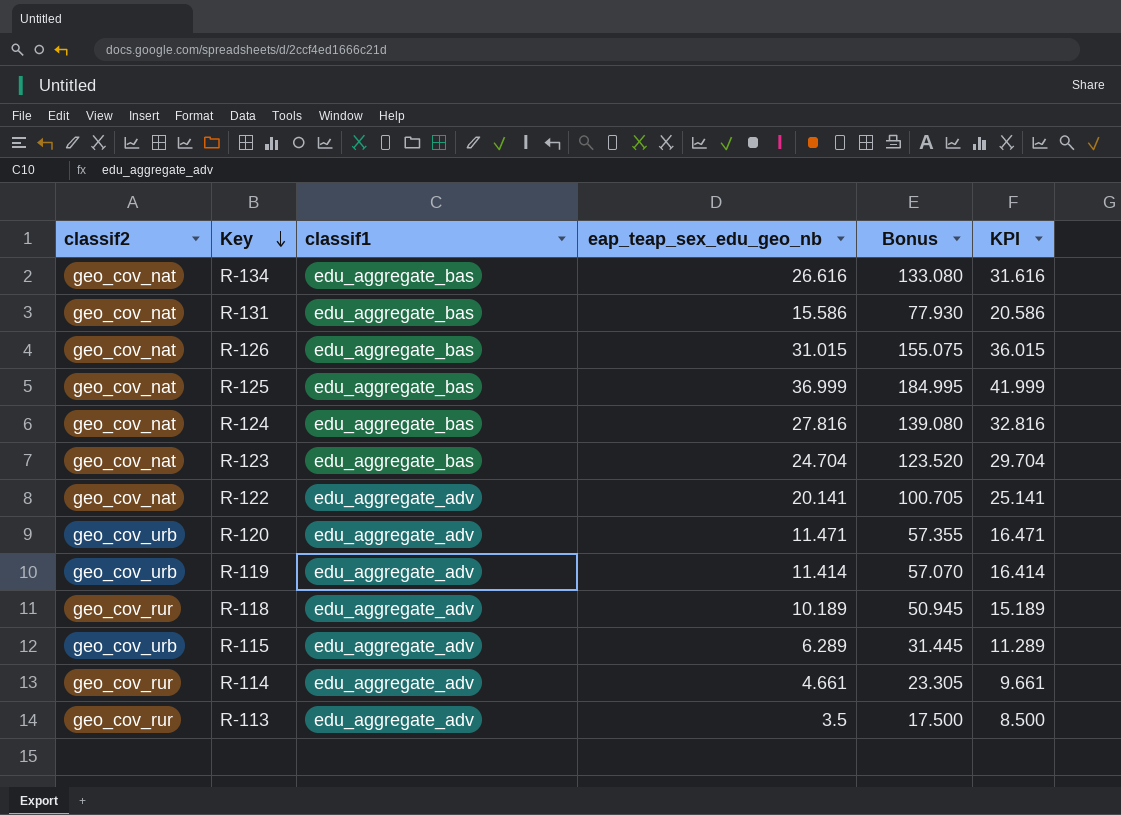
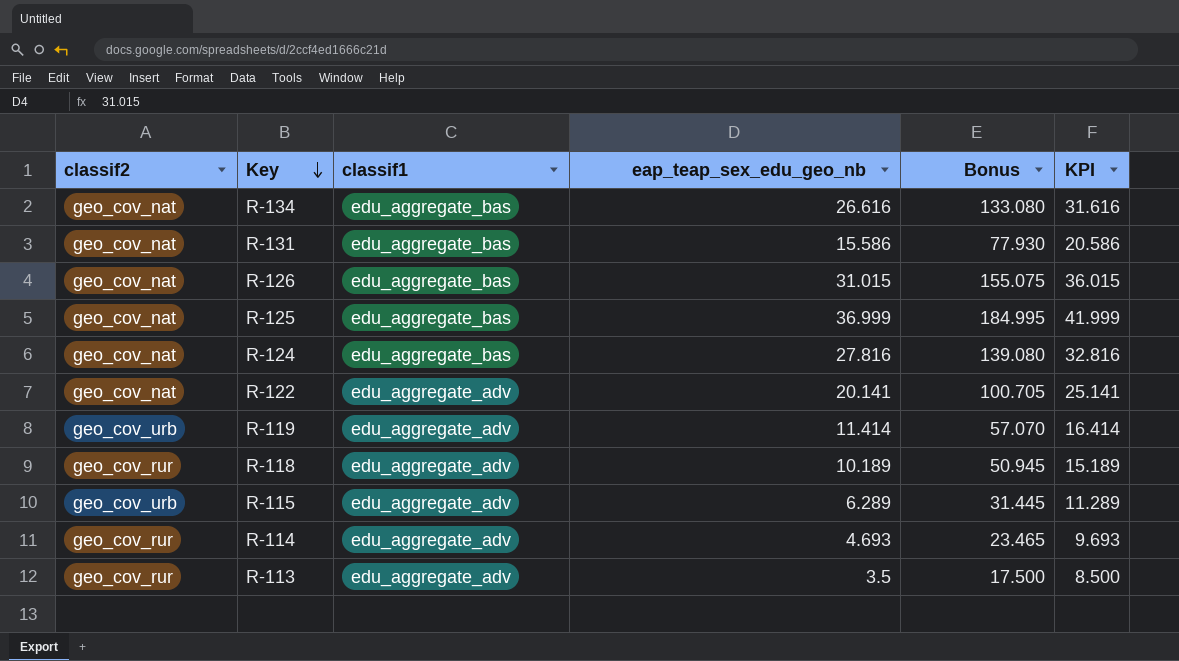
row R-123: geo_cov_nat | edu_aggregate_bas | 24.704 | 123.520 | 29.704 -> none
row R-120: geo_cov_urb | edu_aggregate_adv | 11.471 | 57.355 | 16.471 -> none
R-114 | eap_teap_sex_edu_geo_nb: 4.661 -> 4.693
R-114 | Bonus: 23.305 -> 23.465
R-114 | KPI: 9.661 -> 9.693

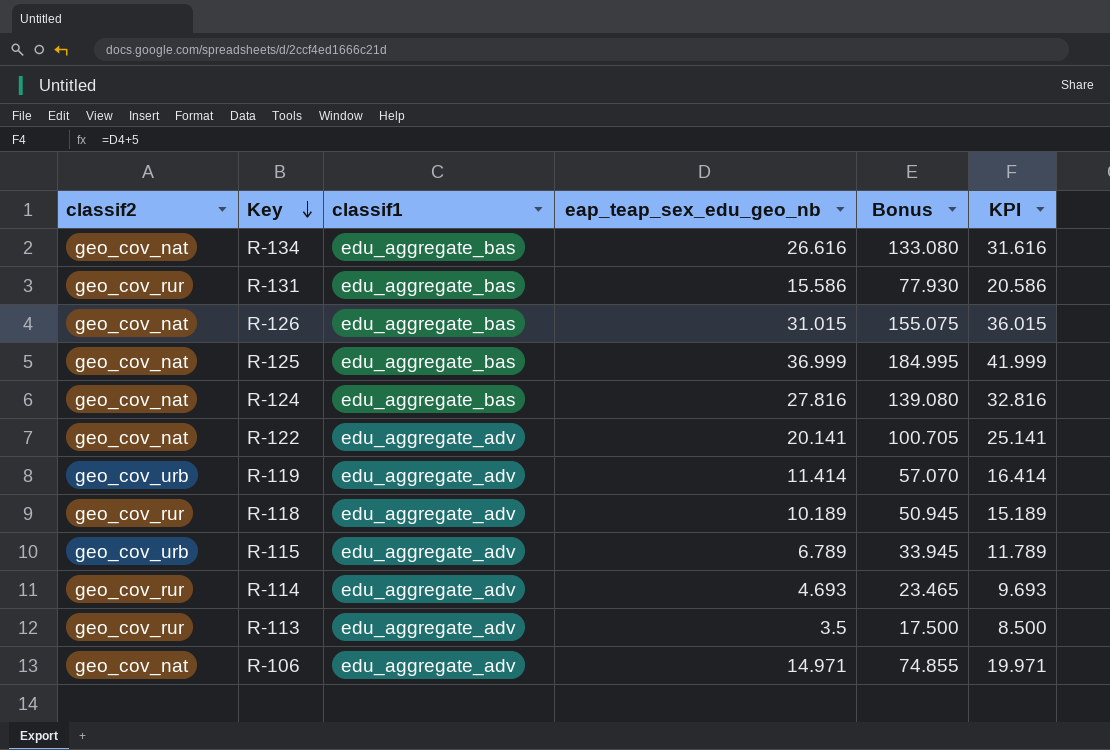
R-131 | classif2: geo_cov_nat -> geo_cov_rur
R-115 | eap_teap_sex_edu_geo_nb: 6.289 -> 6.789
R-115 | Bonus: 31.445 -> 33.945
R-115 | KPI: 11.289 -> 11.789
row R-106: none -> geo_cov_nat | edu_aggregate_adv | 14.971 | 74.855 | 19.971

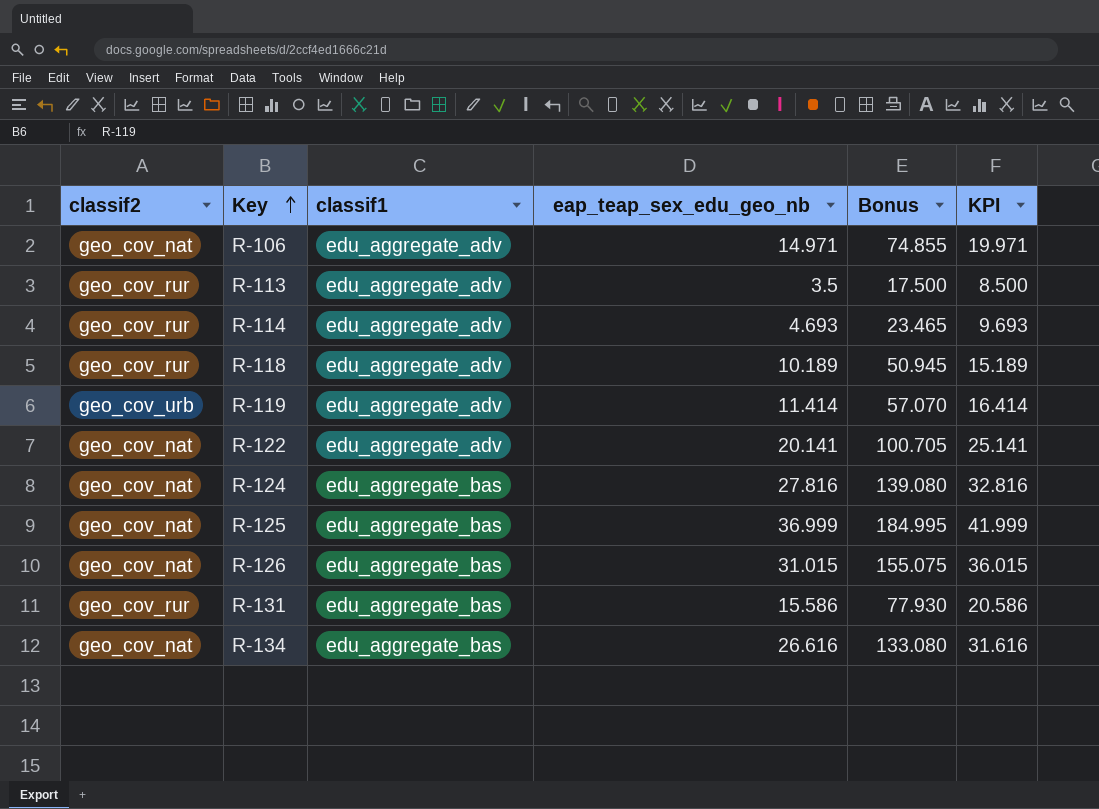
row order: Key descending -> Key ascending
row R-115: geo_cov_urb | edu_aggregate_adv | 6.789 | 33.945 | 11.789 -> none

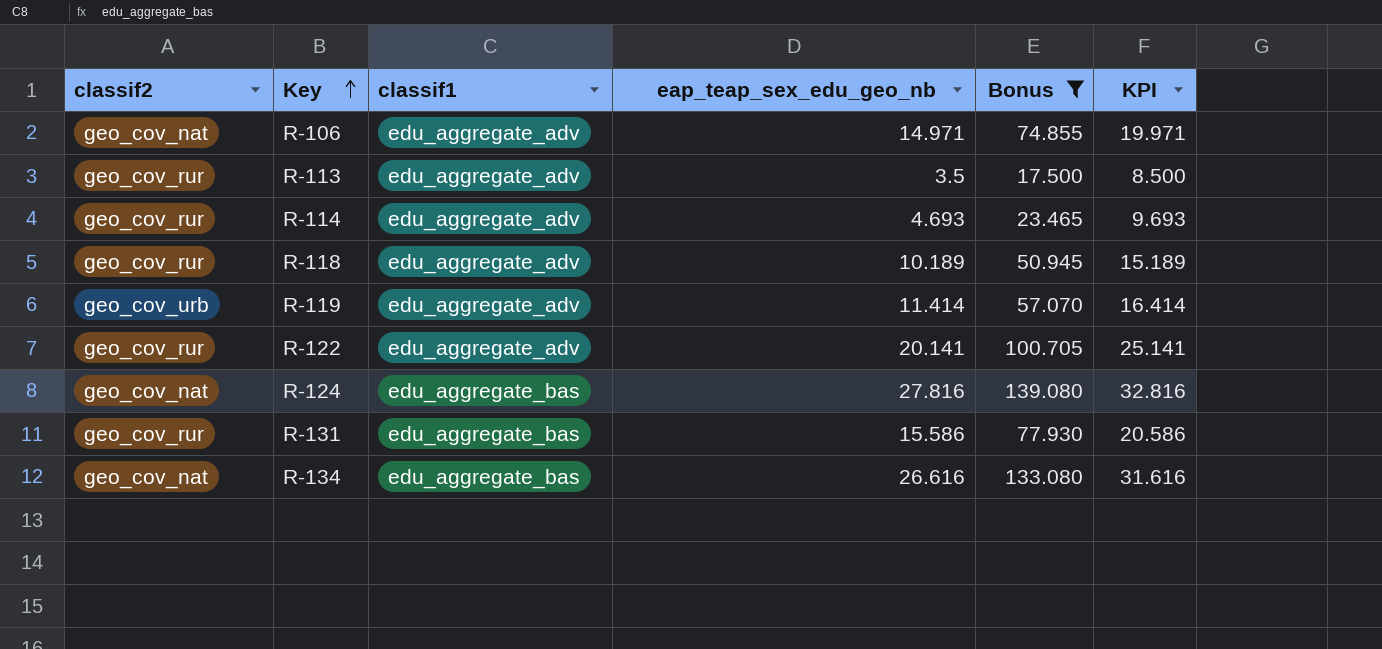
filter: none -> Bonus <= 139.080
R-122 | classif2: geo_cov_nat -> geo_cov_rur

